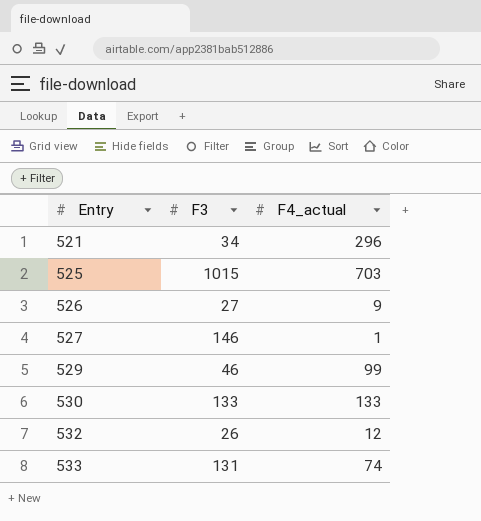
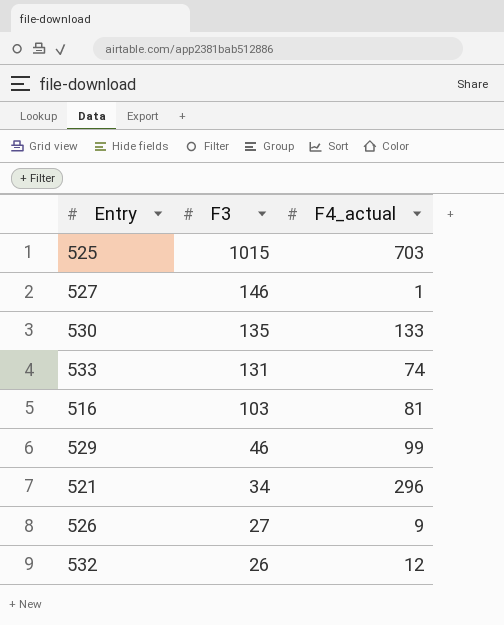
row order: Entry ascending -> F3 descending
530 | F3: 133 -> 135
row 516: none -> 103 | 81

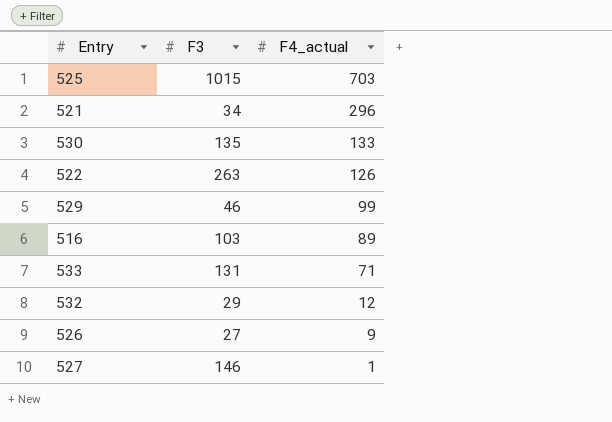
row order: F3 descending -> F4_actual descending
row 522: none -> 263 | 126
516 | F4_actual: 81 -> 89
533 | F4_actual: 74 -> 71
532 | F3: 26 -> 29

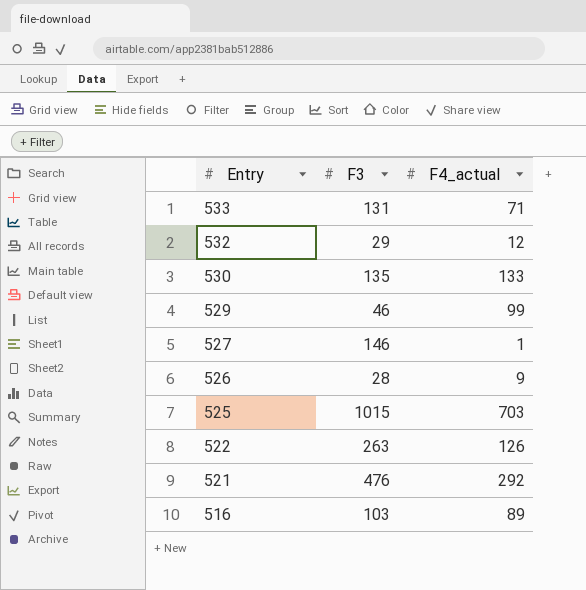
row order: F4_actual descending -> Entry descending
526 | F3: 27 -> 28
521 | F3: 34 -> 476
521 | F4_actual: 296 -> 292

